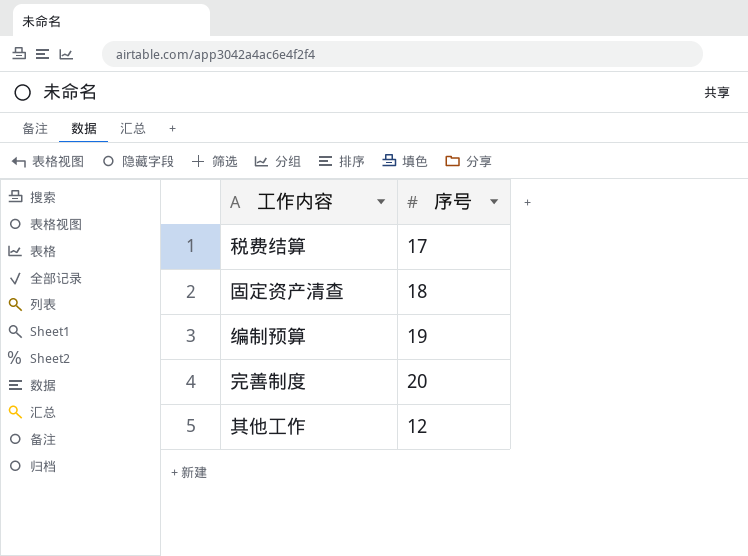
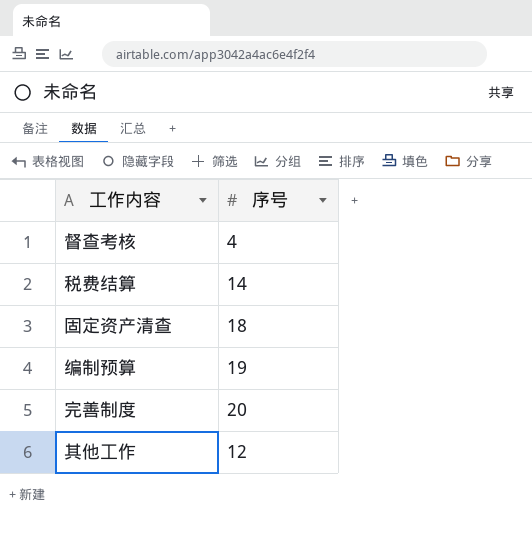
row 督查考核: none -> 4
税费结算 | 序号: 17 -> 14

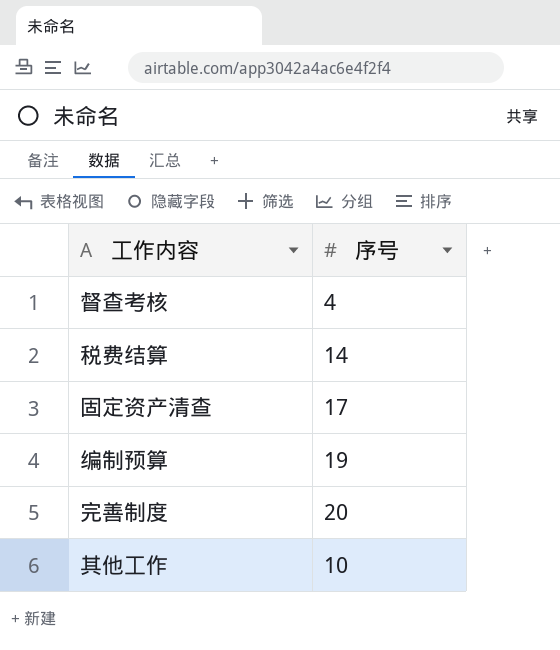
固定资产清查 | 序号: 18 -> 17
其他工作 | 序号: 12 -> 10

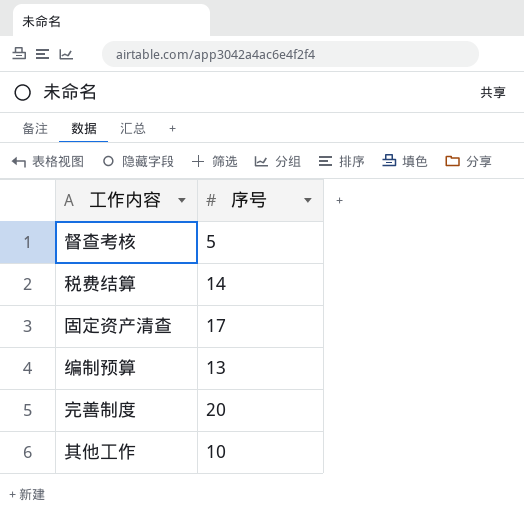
督查考核 | 序号: 4 -> 5
编制预算 | 序号: 19 -> 13

